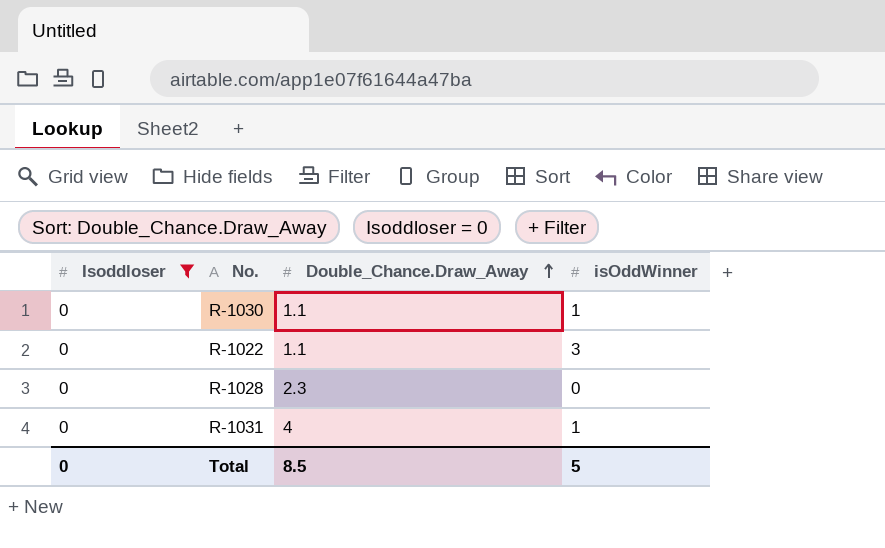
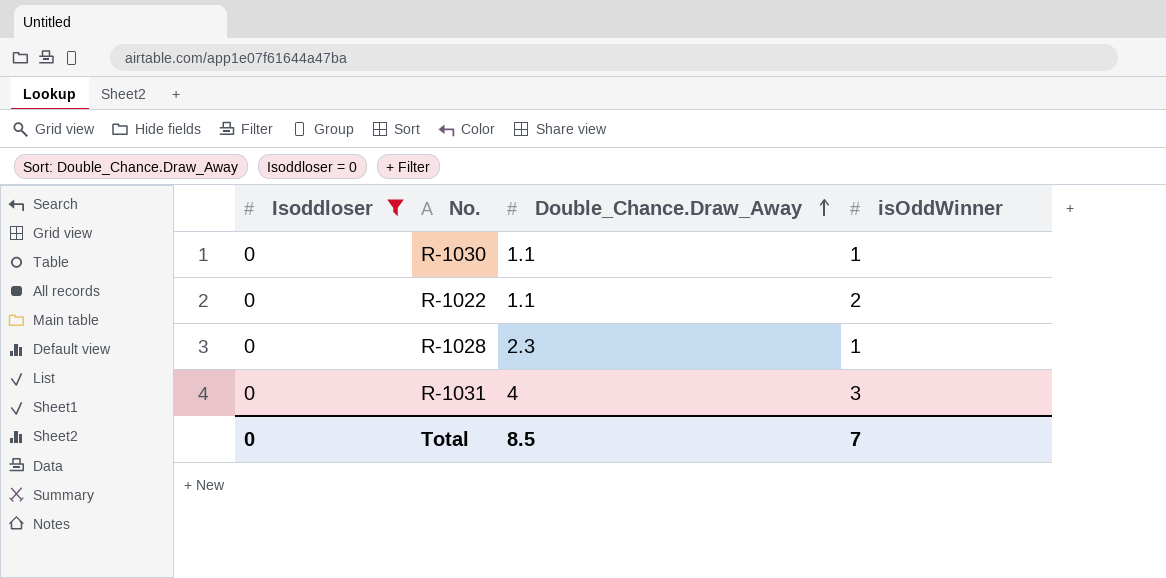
R-1022 | isOddWinner: 3 -> 2
R-1028 | isOddWinner: 0 -> 1
R-1031 | isOddWinner: 1 -> 3
Total | isOddWinner: 5 -> 7

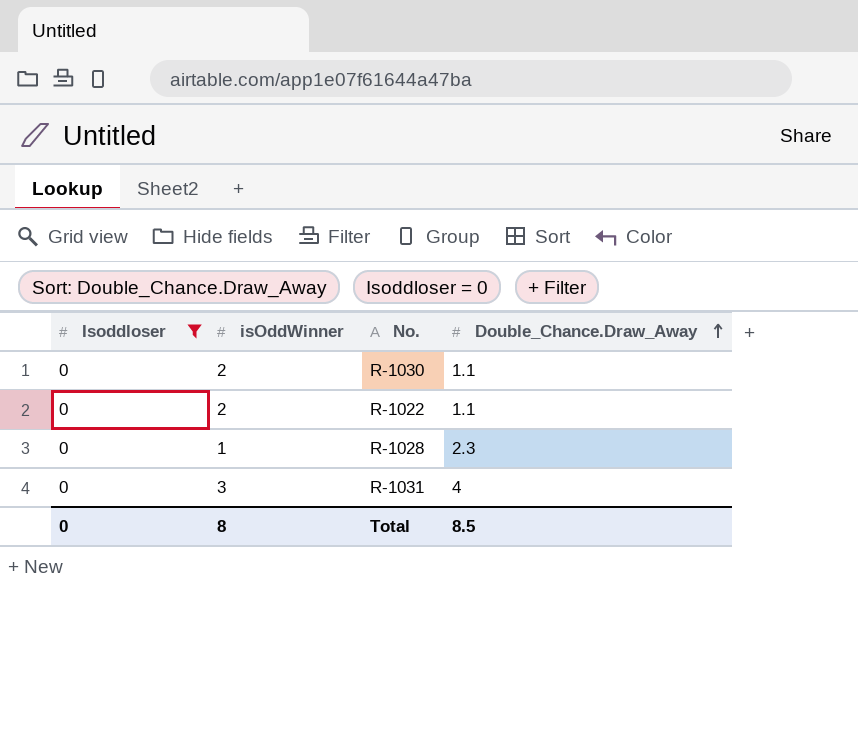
column isOddWinner | position: 4 -> 2
R-1030 | isOddWinner: 1 -> 2
Total | isOddWinner: 7 -> 8

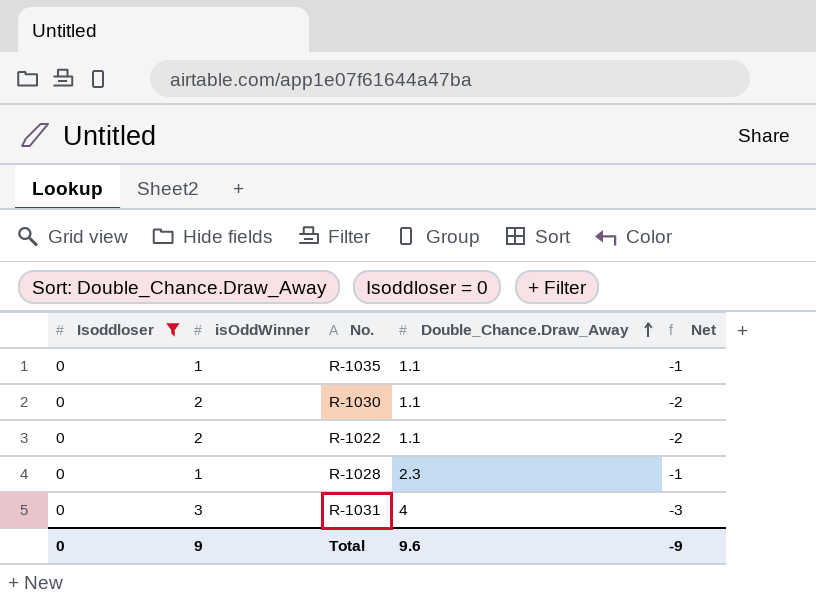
column Net | formula: none -> [Isoddloser] - [isOddWinner]
row R-1035: none -> 0 | 1 | 1.1 | -1
Total | isOddWinner: 8 -> 9
Total | Double_Chance.Draw_Away: 8.5 -> 9.6

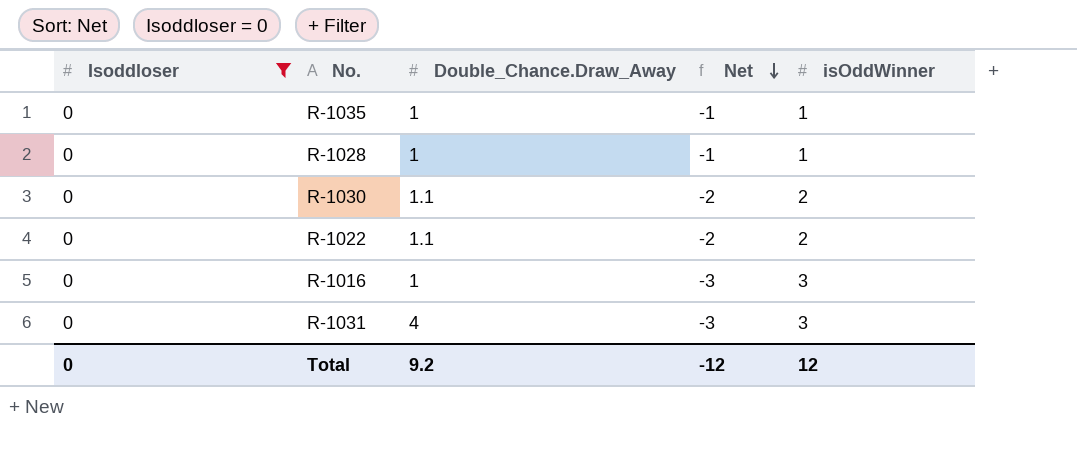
row order: Double_Chance.Draw_Away ascending -> Net descending
column isOddWinner | position: 2 -> 5
R-1035 | Double_Chance.Draw_Away: 1.1 -> 1
R-1028 | Double_Chance.Draw_Away: 2.3 -> 1
row R-1016: none -> 0 | 1 | -3 | 3
Total | Double_Chance.Draw_Away: 9.6 -> 9.2
Total | Net: -9 -> -12
Total | isOddWinner: 9 -> 12

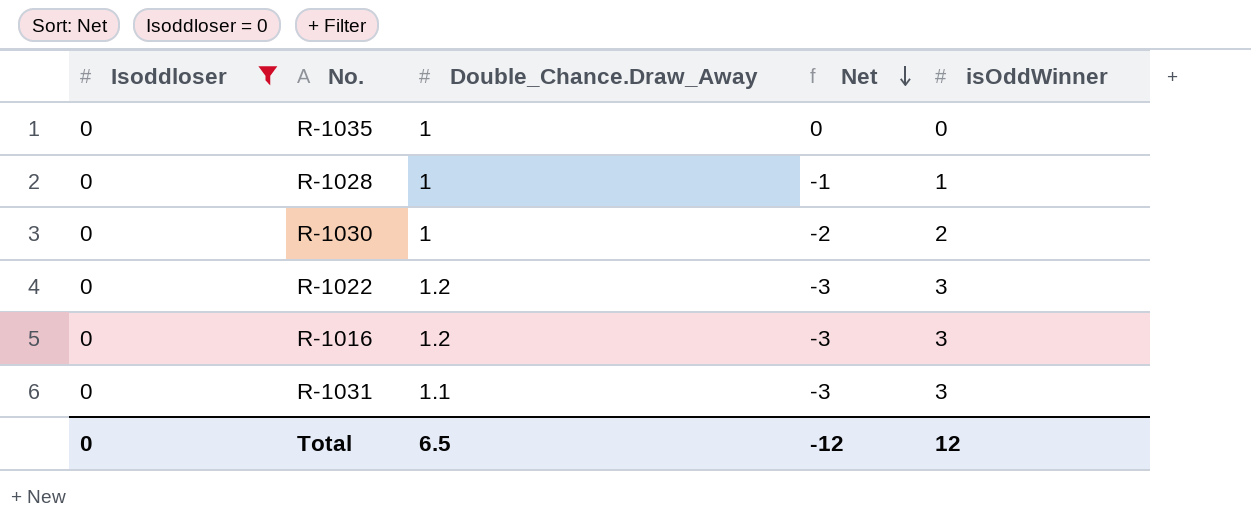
R-1035 | Net: -1 -> 0
R-1035 | isOddWinner: 1 -> 0
R-1030 | Double_Chance.Draw_Away: 1.1 -> 1
R-1022 | Double_Chance.Draw_Away: 1.1 -> 1.2
R-1022 | Net: -2 -> -3
R-1022 | isOddWinner: 2 -> 3
R-1016 | Double_Chance.Draw_Away: 1 -> 1.2
R-1031 | Double_Chance.Draw_Away: 4 -> 1.1
Total | Double_Chance.Draw_Away: 9.2 -> 6.5

